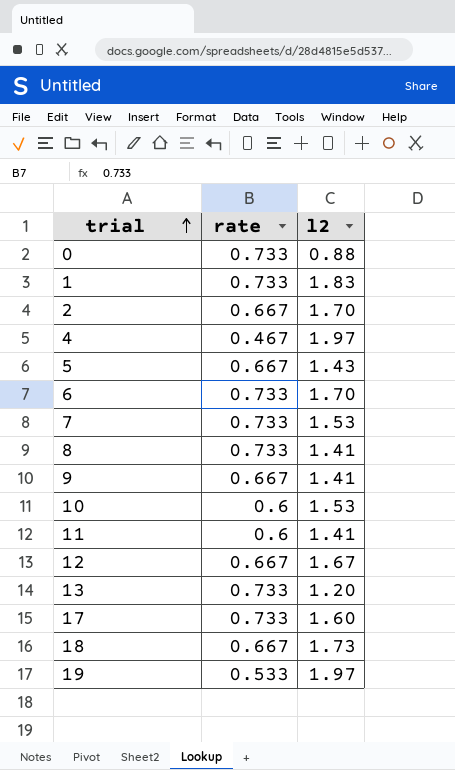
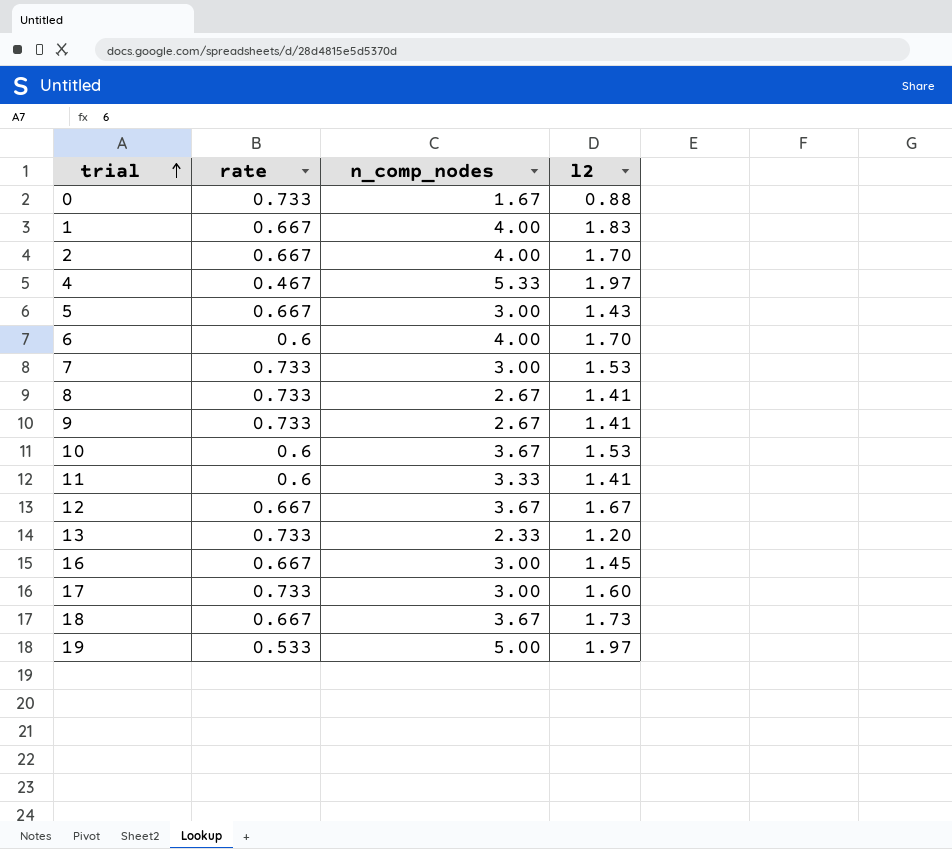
column n_comp_nodes | position: none -> 3
1 | rate: 0.733 -> 0.667
6 | rate: 0.733 -> 0.6
9 | rate: 0.667 -> 0.733
row 16: none -> 0.667 | 3.00 | 1.45

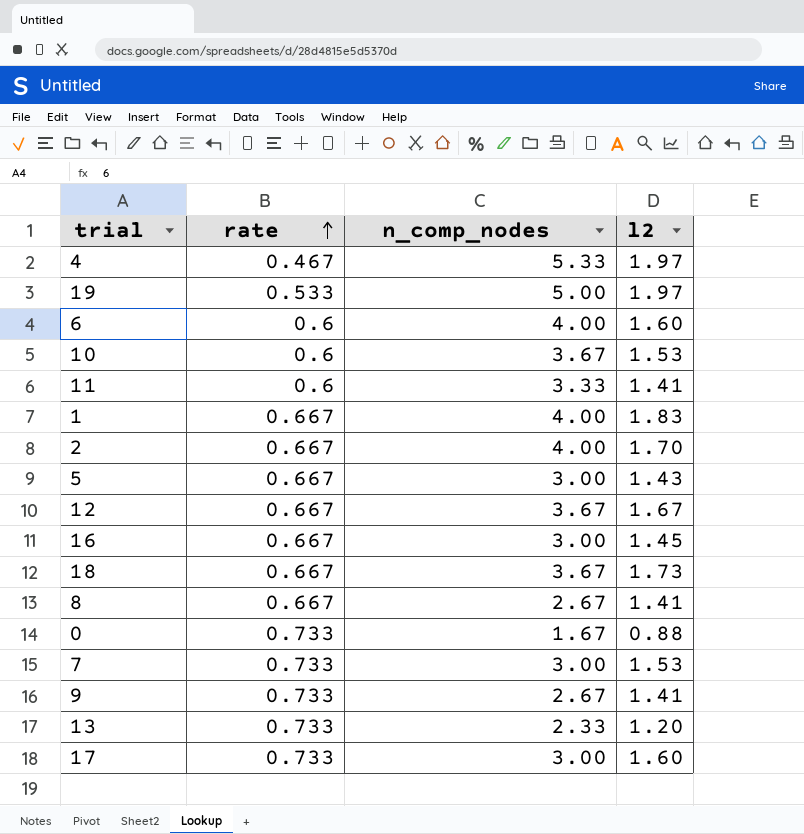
row order: trial ascending -> rate ascending
6 | l2: 1.70 -> 1.60
8 | rate: 0.733 -> 0.667

